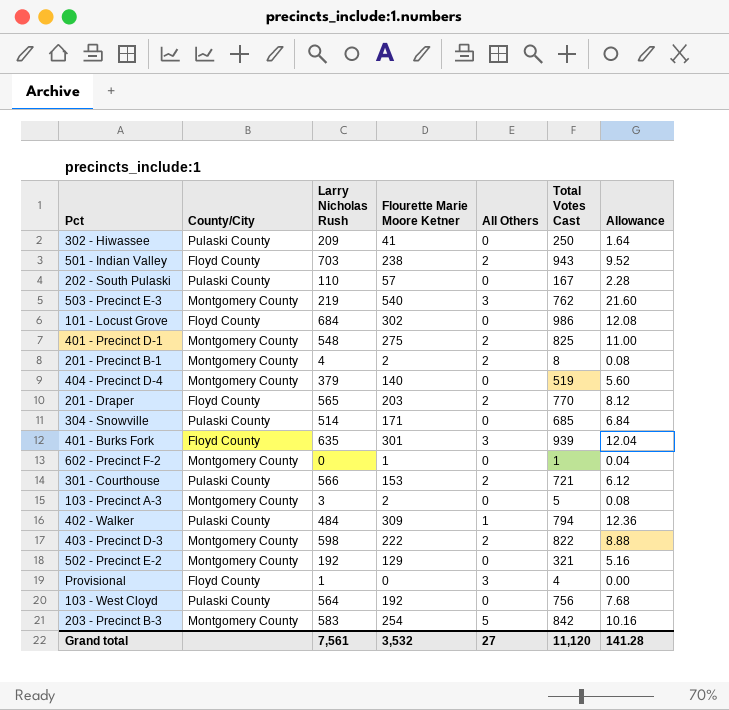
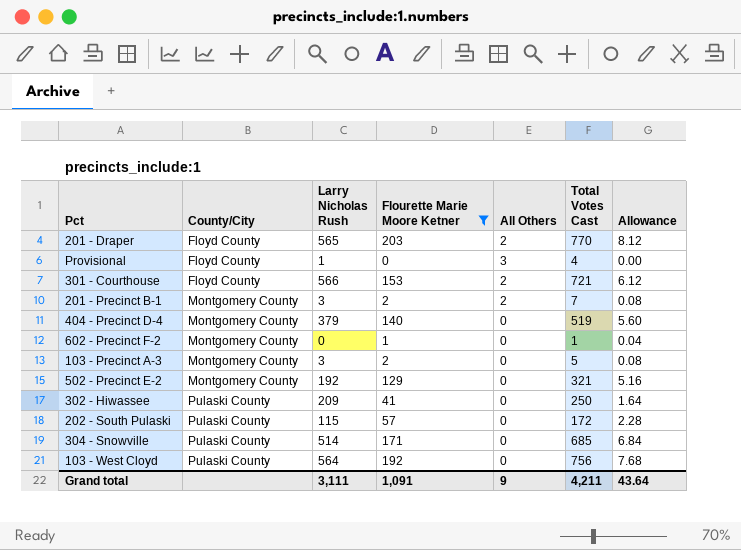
filter: none -> Flourette Marie Moore Ketner <= 203
row order: none -> County/City ascending
301 - Courthouse | County/City: Pulaski County -> Floyd County
201 - Precinct B-1 | Larry Nicholas Rush: 4 -> 3
201 - Precinct B-1 | Total Votes Cast: 8 -> 7
202 - South Pulaski | Larry Nicholas Rush: 110 -> 115
202 - South Pulaski | Total Votes Cast: 167 -> 172
Grand total | Larry Nicholas Rush: 7,561 -> 3,111
Grand total | Flourette Marie Moore Ketner: 3,532 -> 1,091
Grand total | All Others: 27 -> 9
Grand total | Total Votes Cast: 11,120 -> 4,211
Grand total | Allowance: 141.28 -> 43.64

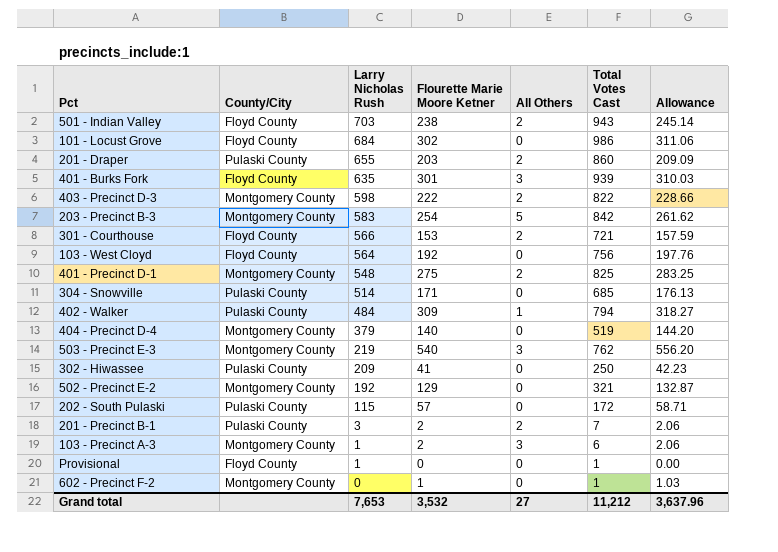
filter: Flourette Marie Moore Ketner <= 203 -> none
row order: County/City ascending -> Larry Nicholas Rush descending
column Allowance | formula: [Flourette Marie Moore Ketner] * 0.04 -> [Flourette Marie Moore Ketner] * 1.03
201 - Draper | County/City: Floyd County -> Pulaski County
201 - Draper | Larry Nicholas Rush: 565 -> 655
201 - Draper | Total Votes Cast: 770 -> 860
103 - West Cloyd | County/City: Pulaski County -> Floyd County
201 - Precinct B-1 | County/City: Montgomery County -> Pulaski County
103 - Precinct A-3 | Larry Nicholas Rush: 3 -> 1
103 - Precinct A-3 | All Others: 0 -> 3
103 - Precinct A-3 | Total Votes Cast: 5 -> 6
Provisional | All Others: 3 -> 0
Provisional | Total Votes Cast: 4 -> 1
Grand total | Larry Nicholas Rush: 3,111 -> 7,653
Grand total | Flourette Marie Moore Ketner: 1,091 -> 3,532
Grand total | All Others: 9 -> 27
Grand total | Total Votes Cast: 4,211 -> 11,212
Grand total | Allowance: 43.64 -> 3,637.96

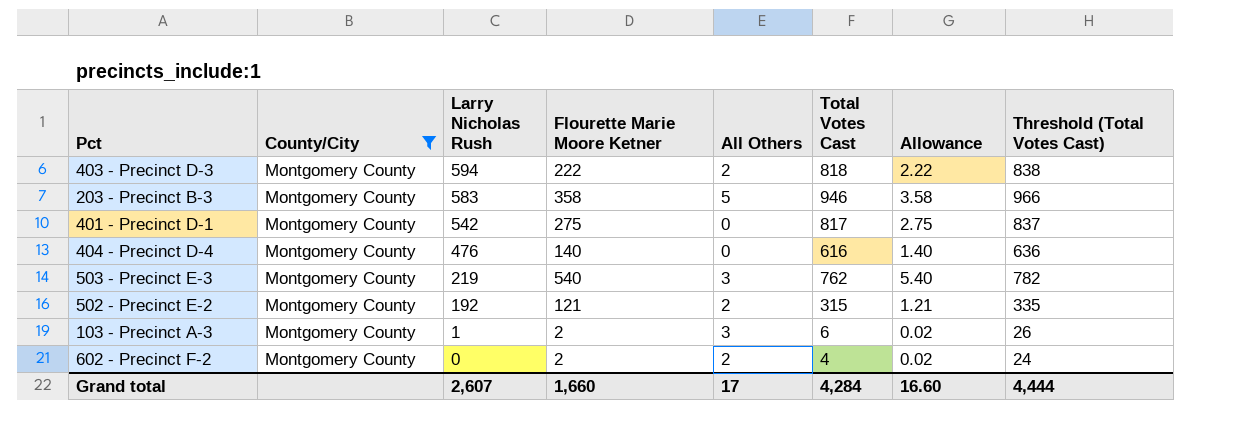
filter: none -> County/City = Montgomery County
column Allowance | formula: [Flourette Marie Moore Ketner] * 1.03 -> [Flourette Marie Moore Ketner] * 0.01
column Threshold (Total Votes Cast) | formula: none -> [Total Votes Cast] + 20
403 - Precinct D-3 | Larry Nicholas Rush: 598 -> 594
403 - Precinct D-3 | Total Votes Cast: 822 -> 818
203 - Precinct B-3 | Flourette Marie Moore Ketner: 254 -> 358
203 - Precinct B-3 | Total Votes Cast: 842 -> 946
401 - Precinct D-1 | Larry Nicholas Rush: 548 -> 542
401 - Precinct D-1 | All Others: 2 -> 0
401 - Precinct D-1 | Total Votes Cast: 825 -> 817
404 - Precinct D-4 | Larry Nicholas Rush: 379 -> 476
404 - Precinct D-4 | Total Votes Cast: 519 -> 616
502 - Precinct E-2 | Flourette Marie Moore Ketner: 129 -> 121
502 - Precinct E-2 | All Others: 0 -> 2
502 - Precinct E-2 | Total Votes Cast: 321 -> 315
602 - Precinct F-2 | Flourette Marie Moore Ketner: 1 -> 2
602 - Precinct F-2 | All Others: 0 -> 2
602 - Precinct F-2 | Total Votes Cast: 1 -> 4
Grand total | Larry Nicholas Rush: 7,653 -> 2,607
Grand total | Flourette Marie Moore Ketner: 3,532 -> 1,660
Grand total | All Others: 27 -> 17
Grand total | Total Votes Cast: 11,212 -> 4,284
Grand total | Allowance: 3,637.96 -> 16.60

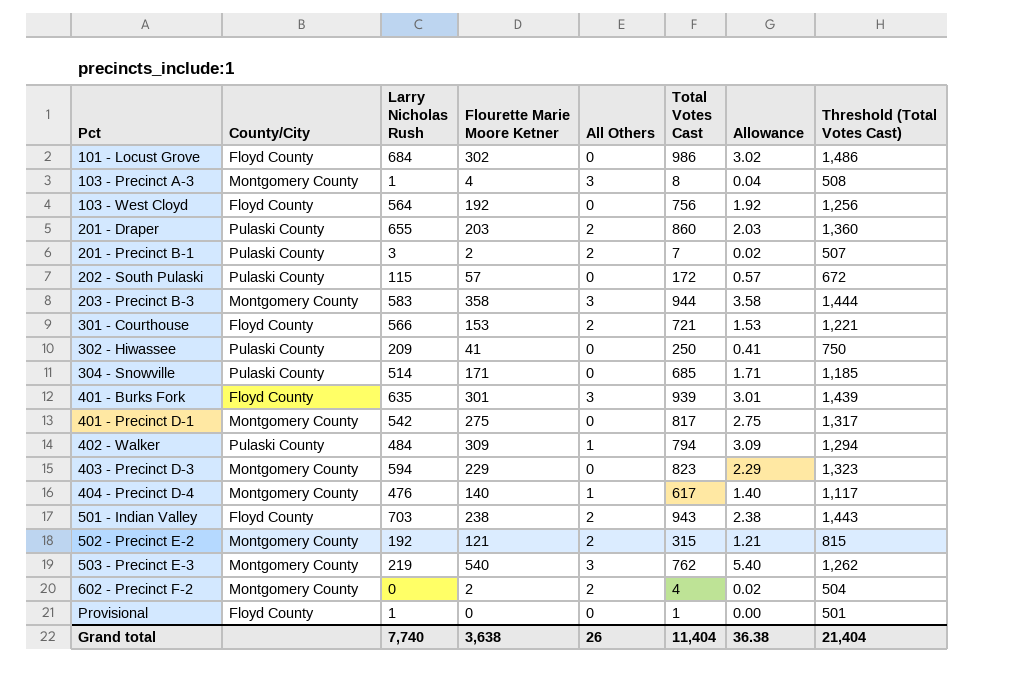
filter: County/City = Montgomery County -> none
row order: Larry Nicholas Rush descending -> Pct ascending
column Threshold (Total Votes Cast) | formula: [Total Votes Cast] + 20 -> [Total Votes Cast] + 500
103 - Precinct A-3 | Flourette Marie Moore Ketner: 2 -> 4
103 - Precinct A-3 | Total Votes Cast: 6 -> 8
103 - Precinct A-3 | Allowance: 0.02 -> 0.04
203 - Precinct B-3 | All Others: 5 -> 3
203 - Precinct B-3 | Total Votes Cast: 946 -> 944
403 - Precinct D-3 | Flourette Marie Moore Ketner: 222 -> 229
403 - Precinct D-3 | All Others: 2 -> 0
403 - Precinct D-3 | Total Votes Cast: 818 -> 823
403 - Precinct D-3 | Allowance: 2.22 -> 2.29
404 - Precinct D-4 | All Others: 0 -> 1
404 - Precinct D-4 | Total Votes Cast: 616 -> 617
Grand total | Larry Nicholas Rush: 2,607 -> 7,740
Grand total | Flourette Marie Moore Ketner: 1,660 -> 3,638
Grand total | All Others: 17 -> 26
Grand total | Total Votes Cast: 4,284 -> 11,404
Grand total | Allowance: 16.60 -> 36.38
Grand total | Threshold (Total Votes Cast): 4,444 -> 21,404

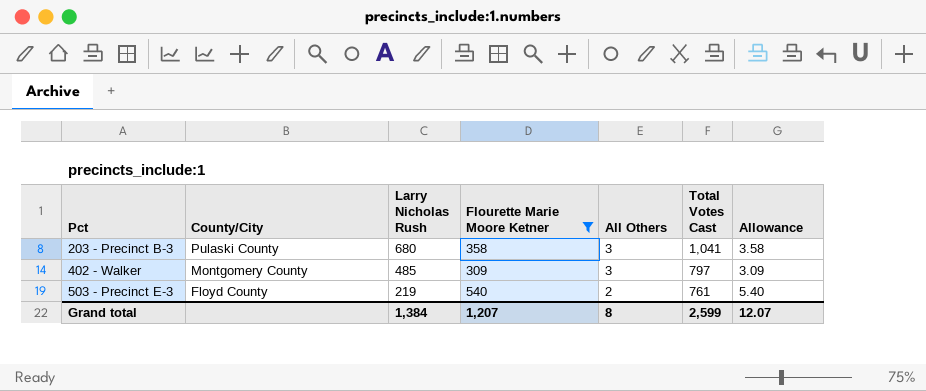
filter: none -> Flourette Marie Moore Ketner >= 309
column Threshold (Total Votes Cast) | formula: [Total Votes Cast] + 500 -> none
203 - Precinct B-3 | County/City: Montgomery County -> Pulaski County
203 - Precinct B-3 | Larry Nicholas Rush: 583 -> 680
203 - Precinct B-3 | Total Votes Cast: 944 -> 1,041
402 - Walker | County/City: Pulaski County -> Montgomery County
402 - Walker | Larry Nicholas Rush: 484 -> 485
402 - Walker | All Others: 1 -> 3
402 - Walker | Total Votes Cast: 794 -> 797
503 - Precinct E-3 | County/City: Montgomery County -> Floyd County
503 - Precinct E-3 | All Others: 3 -> 2
503 - Precinct E-3 | Total Votes Cast: 762 -> 761
Grand total | Larry Nicholas Rush: 7,740 -> 1,384
Grand total | Flourette Marie Moore Ketner: 3,638 -> 1,207
Grand total | All Others: 26 -> 8
Grand total | Total Votes Cast: 11,404 -> 2,599
Grand total | Allowance: 36.38 -> 12.07

